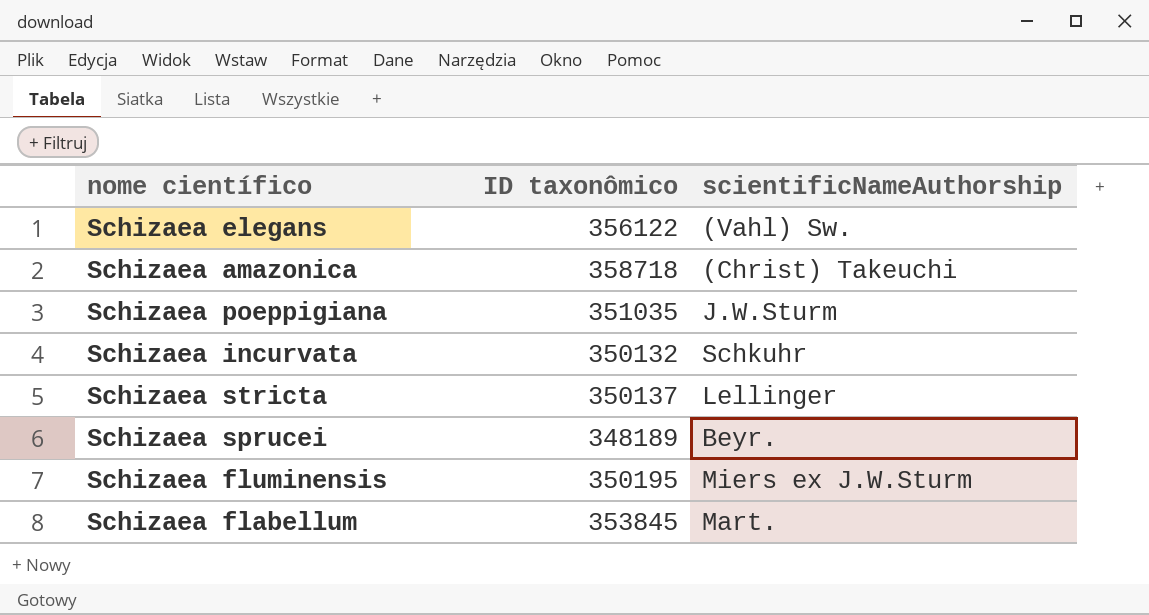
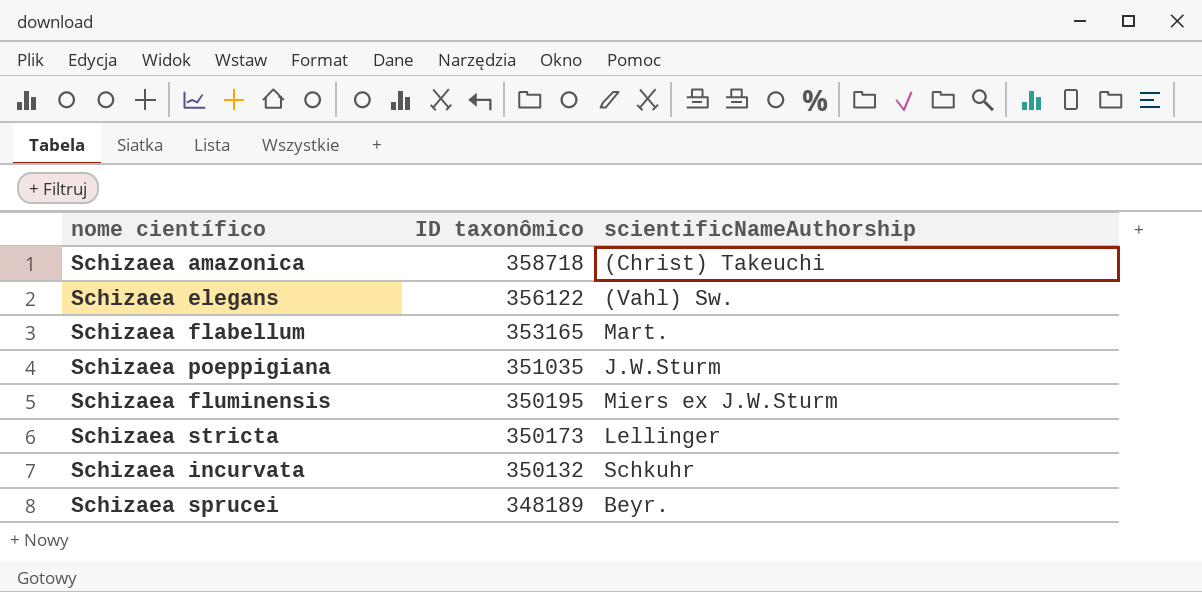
row order: none -> ID taxonômico descending
Schizaea flabellum | ID taxonômico: 353845 -> 353165
Schizaea stricta | ID taxonômico: 350137 -> 350173

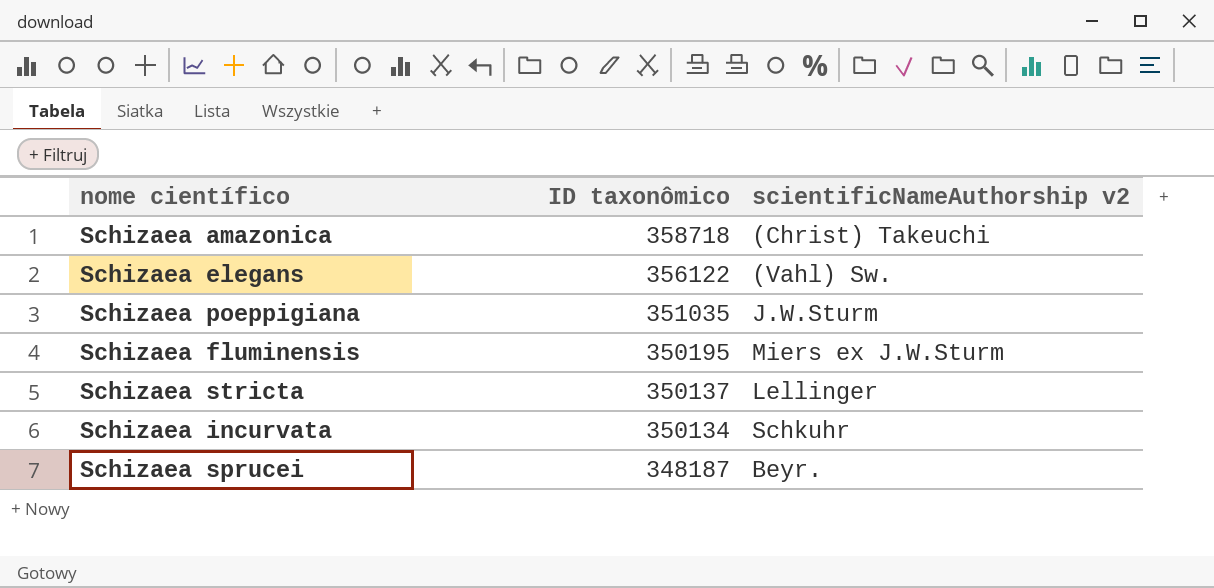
column name: scientificNameAuthorship -> scientificNameAuthorship v2
row Schizaea flabellum: 353165 | Mart. -> none
Schizaea stricta | ID taxonômico: 350173 -> 350137
Schizaea incurvata | ID taxonômico: 350132 -> 350134
Schizaea sprucei | ID taxonômico: 348189 -> 348187

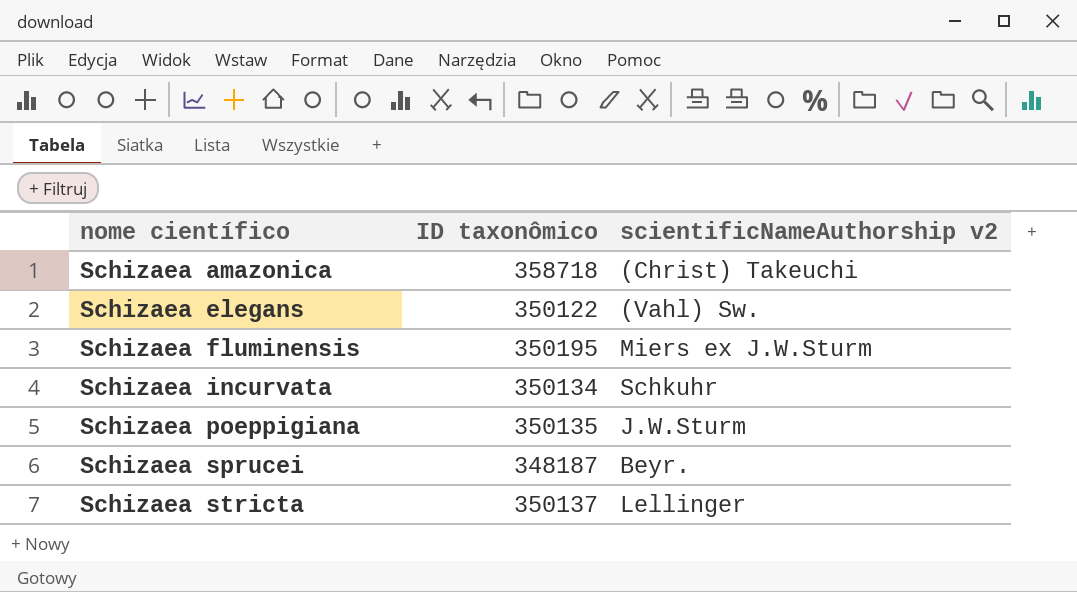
row order: ID taxonômico descending -> nome científico ascending
Schizaea elegans | ID taxonômico: 356122 -> 350122
Schizaea poeppigiana | ID taxonômico: 351035 -> 350135

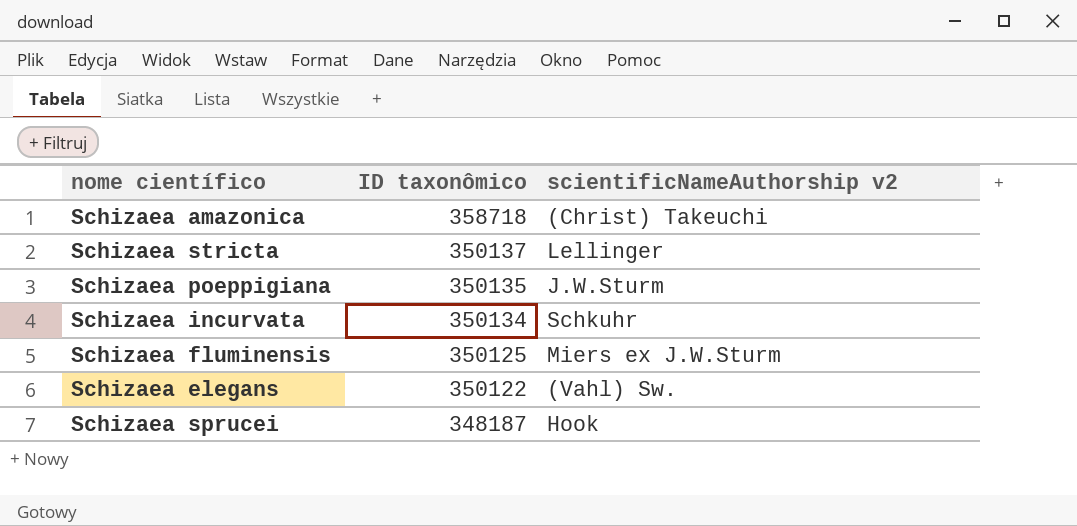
row order: nome científico ascending -> ID taxonômico descending
Schizaea fluminensis | ID taxonômico: 350195 -> 350125
Schizaea sprucei | scientificNameAuthorship v2: Beyr. -> Hook

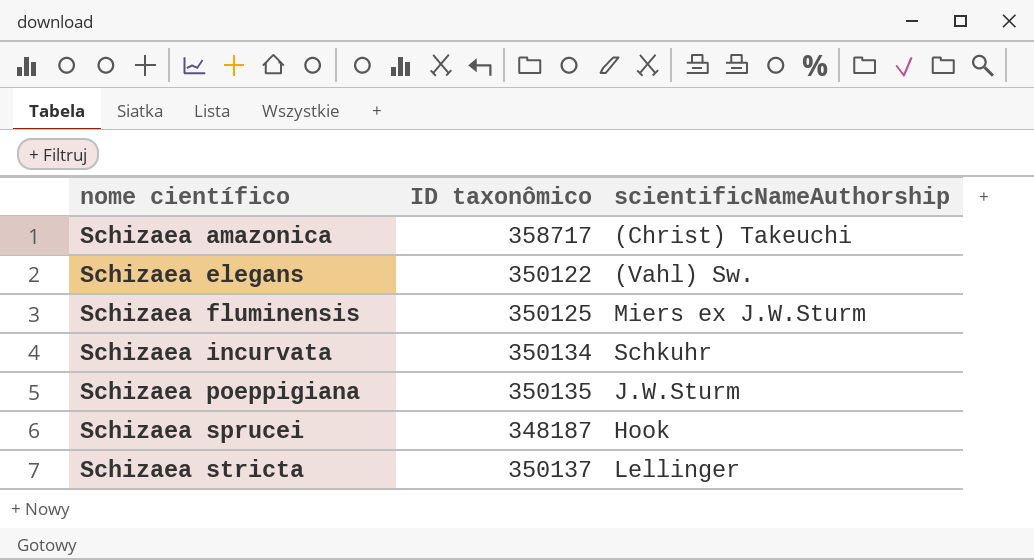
row order: ID taxonômico descending -> nome científico ascending
column name: scientificNameAuthorship v2 -> scientificNameAuthorship
Schizaea amazonica | ID taxonômico: 358718 -> 358717

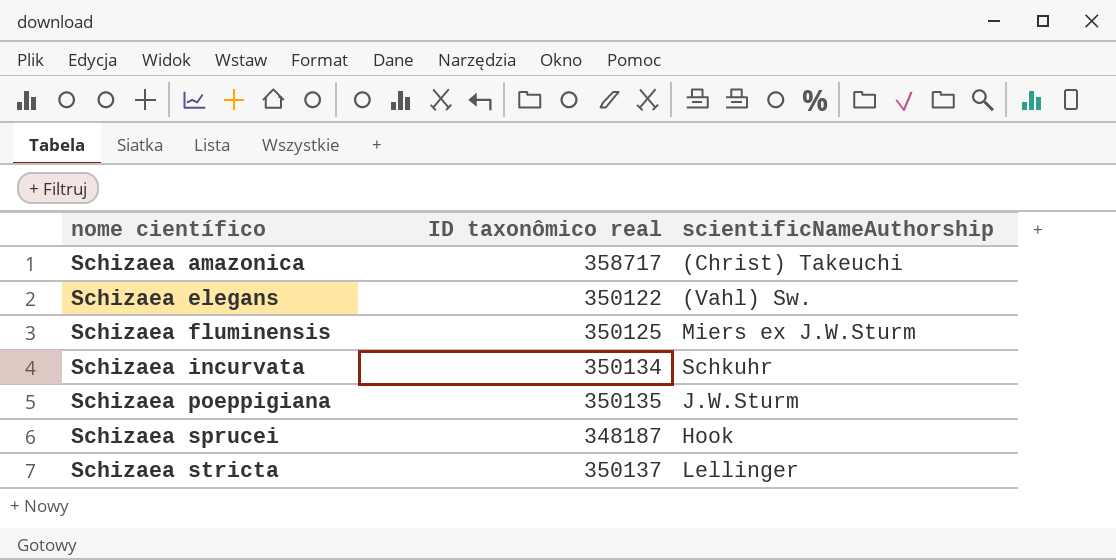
column name: ID taxonômico -> ID taxonômico real

